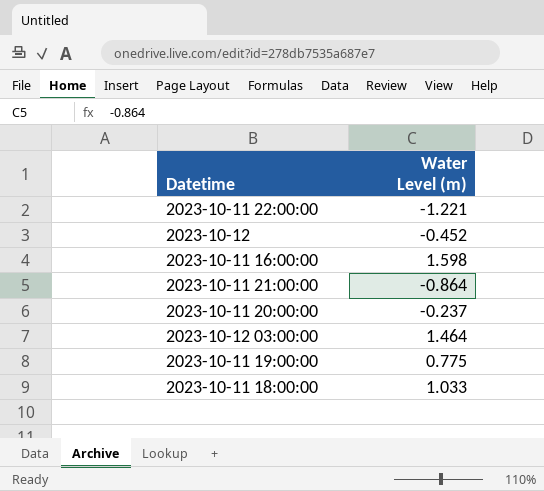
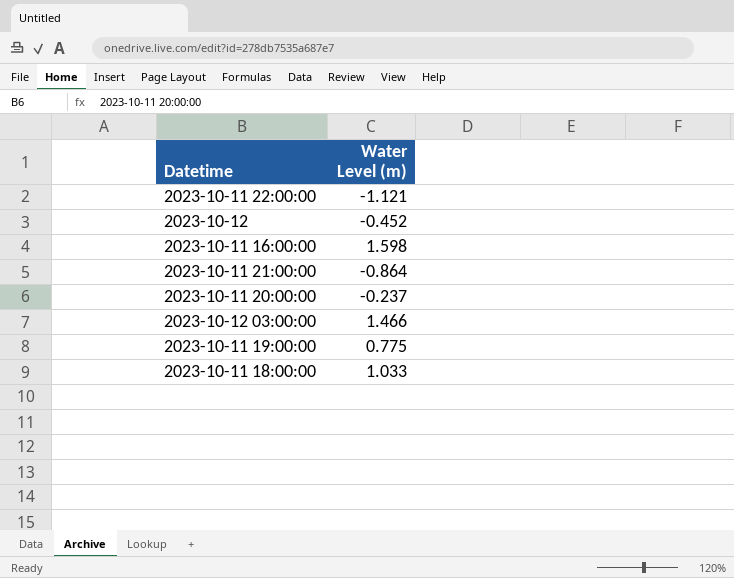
2023-10-11 22:00:00 | Water Level (m): -1.221 -> -1.121
2023-10-12 03:00:00 | Water Level (m): 1.464 -> 1.466

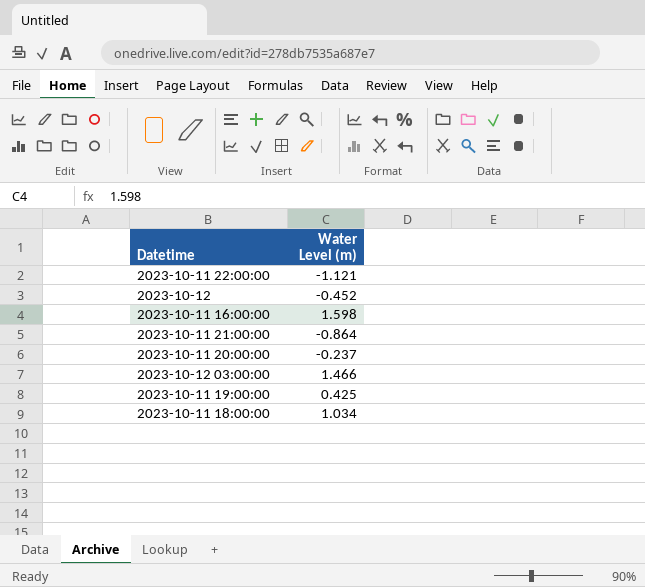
2023-10-11 19:00:00 | Water Level (m): 0.775 -> 0.425
2023-10-11 18:00:00 | Water Level (m): 1.033 -> 1.034

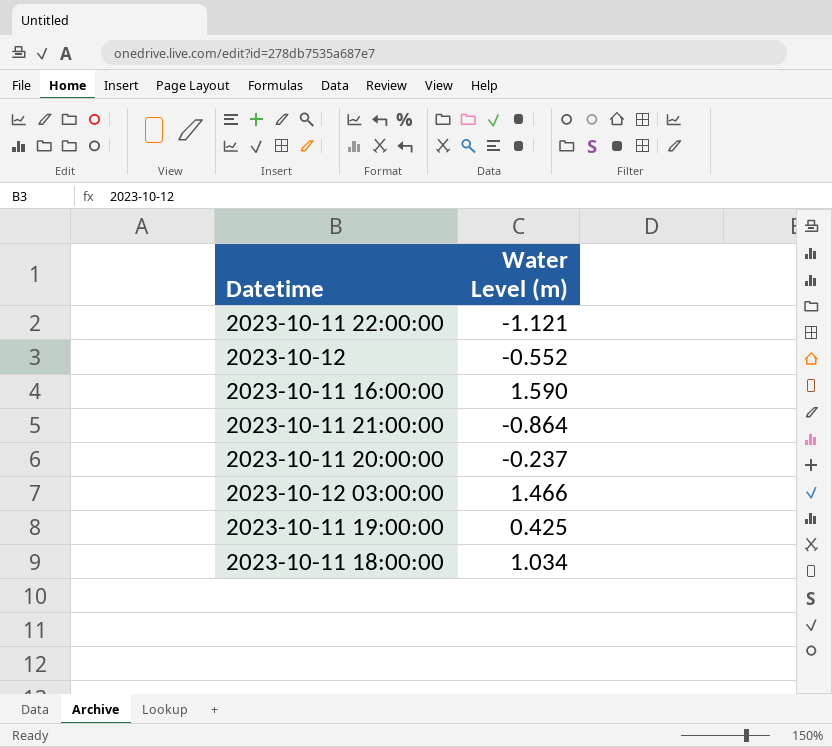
2023-10-12 | Water Level (m): -0.452 -> -0.552
2023-10-11 16:00:00 | Water Level (m): 1.598 -> 1.590

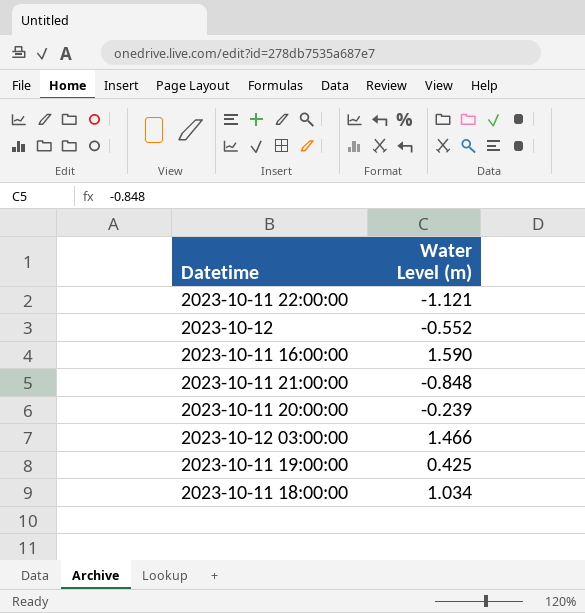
2023-10-11 21:00:00 | Water Level (m): -0.864 -> -0.848
2023-10-11 20:00:00 | Water Level (m): -0.237 -> -0.239

